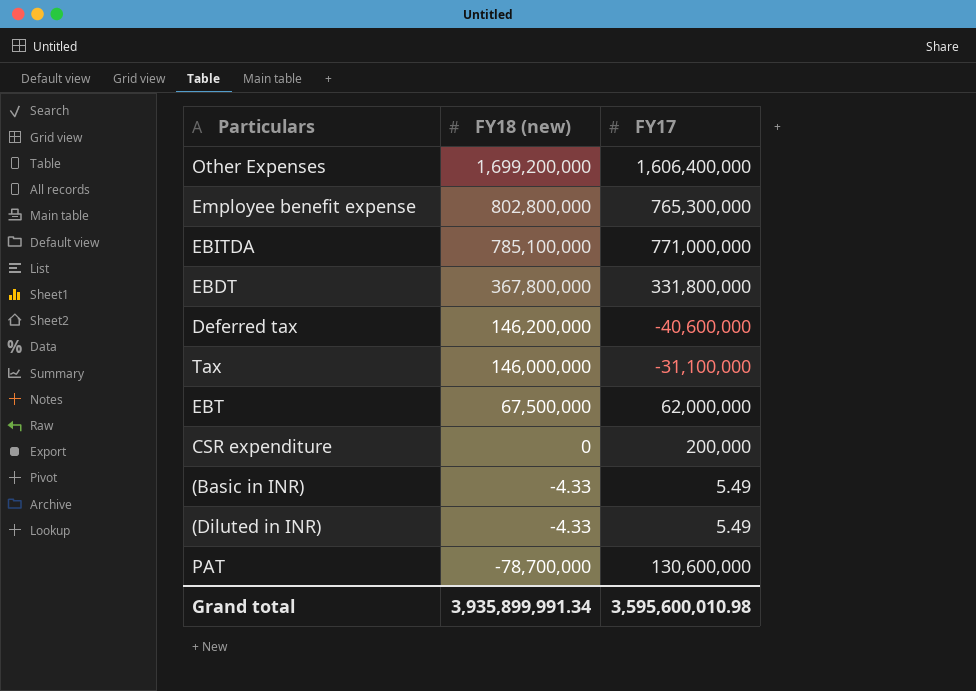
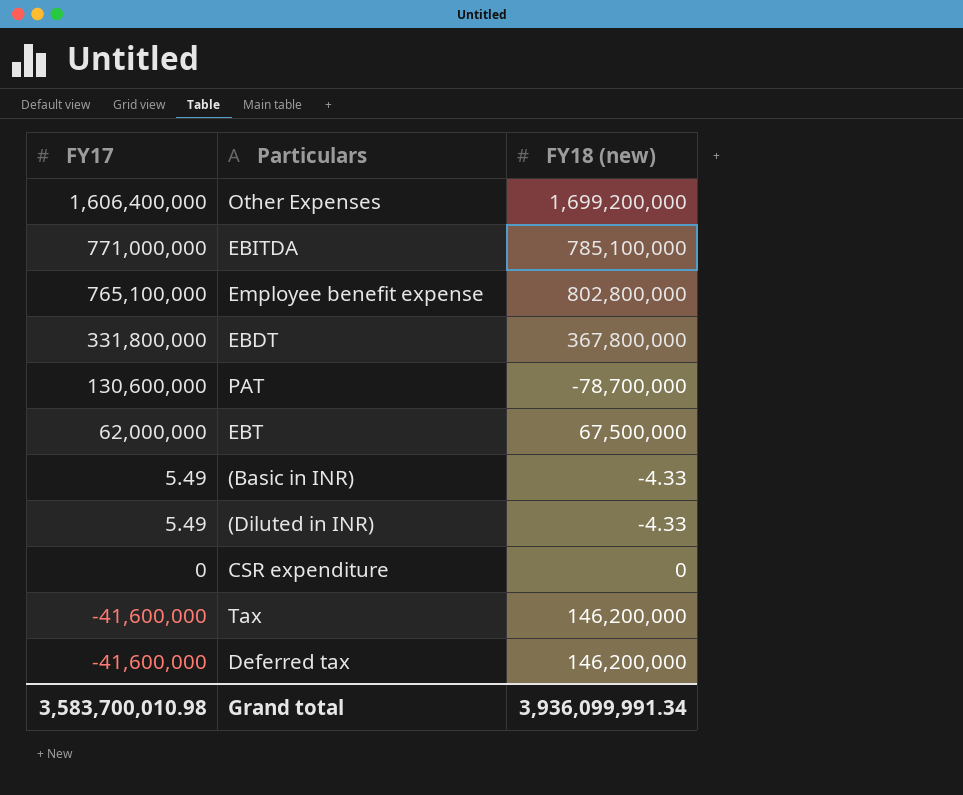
row order: FY18 (new) descending -> FY17 descending
column FY17 | position: 3 -> 1
Employee benefit expense | FY17: 765,300,000 -> 765,100,000
CSR expenditure | FY17: 200,000 -> 0
Tax | FY17: -31,100,000 -> -41,600,000
Tax | FY18 (new): 146,000,000 -> 146,200,000
Deferred tax | FY17: -40,600,000 -> -41,600,000
Grand total | FY17: 3,595,600,010.98 -> 3,583,700,010.98
Grand total | FY18 (new): 3,935,899,991.34 -> 3,936,099,991.34

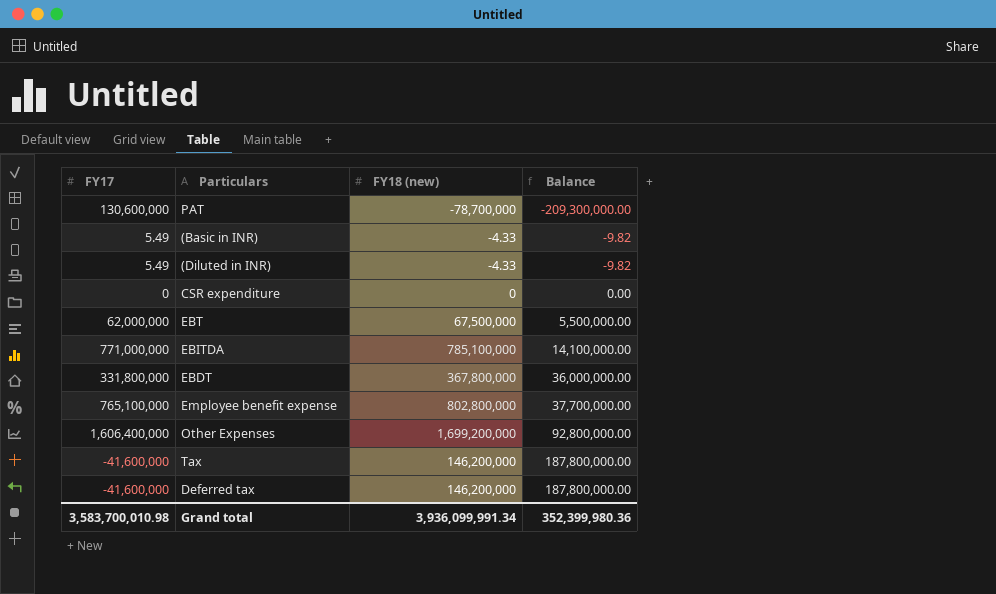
row order: FY17 descending -> Balance ascending
column Balance | formula: none -> [FY18 (new)] - [FY17]

